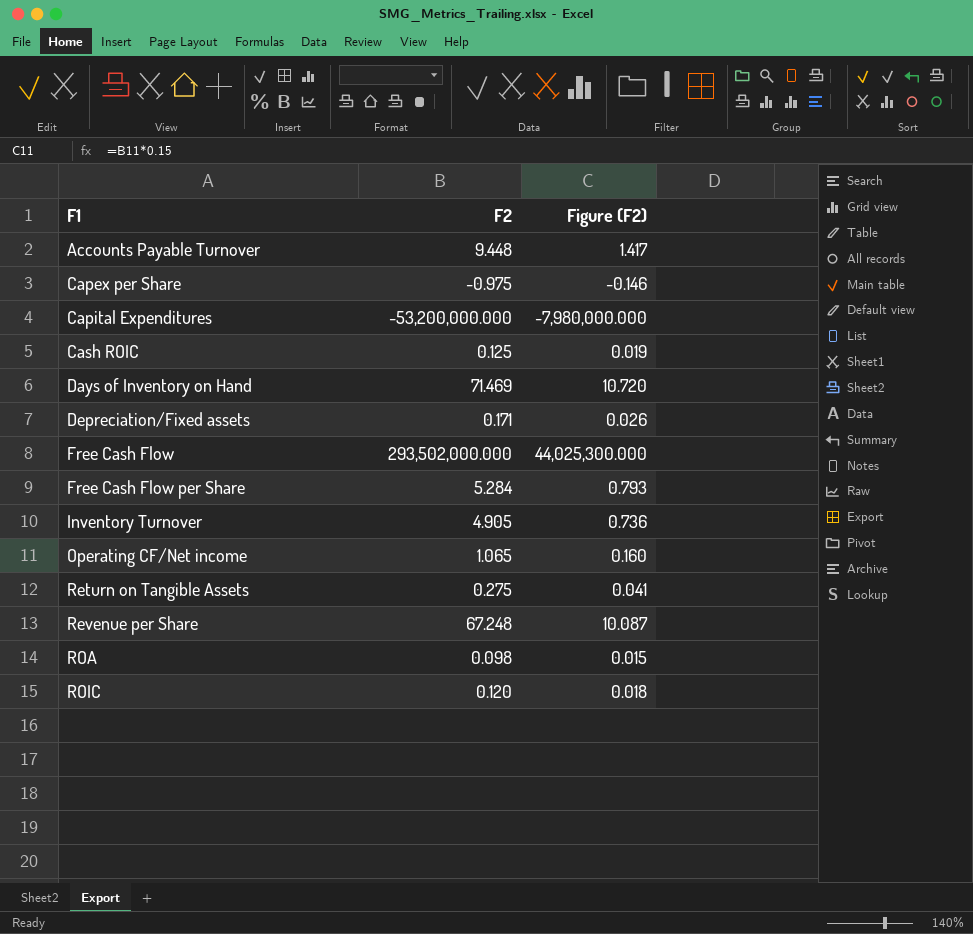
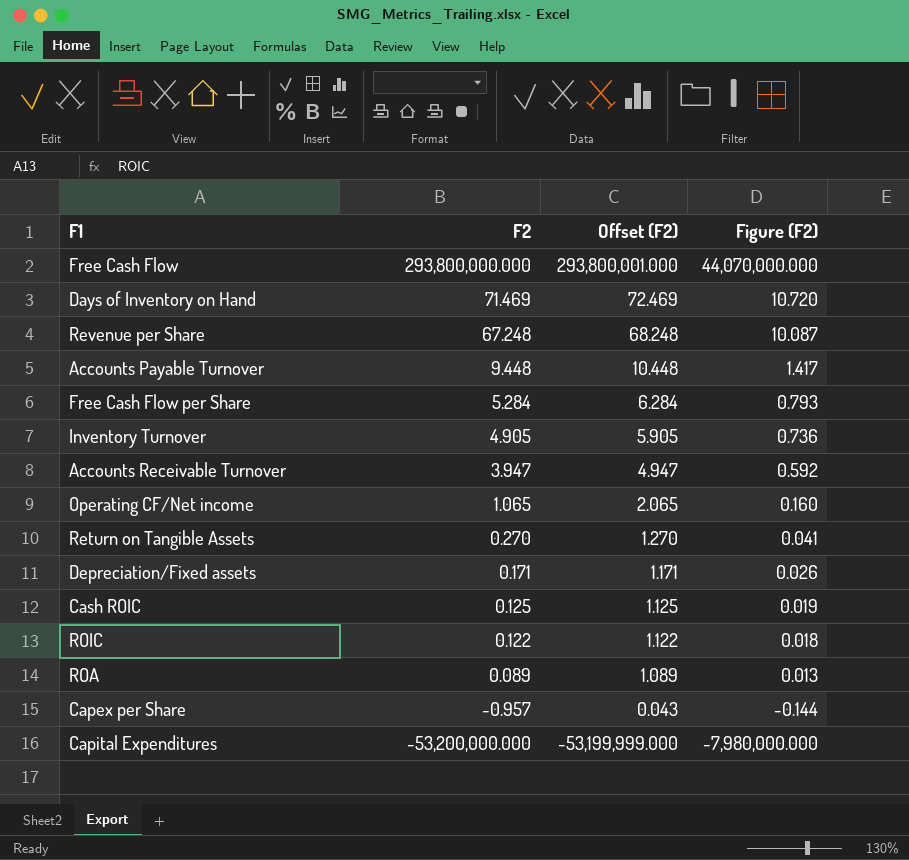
row order: F1 ascending -> F2 descending
column Offset (F2) | formula: none -> [F2] + 1
Free Cash Flow | F2: 293,502,000.000 -> 293,800,000.000
Free Cash Flow | Figure (F2): 44,025,300.000 -> 44,070,000.000
row Accounts Receivable Turnover: none -> 3.947 | 4.947 | 0.592
Return on Tangible Assets | F2: 0.275 -> 0.270
ROIC | F2: 0.120 -> 0.122
ROA | F2: 0.098 -> 0.089
ROA | Figure (F2): 0.015 -> 0.013
Capex per Share | F2: -0.975 -> -0.957
Capex per Share | Figure (F2): -0.146 -> -0.144

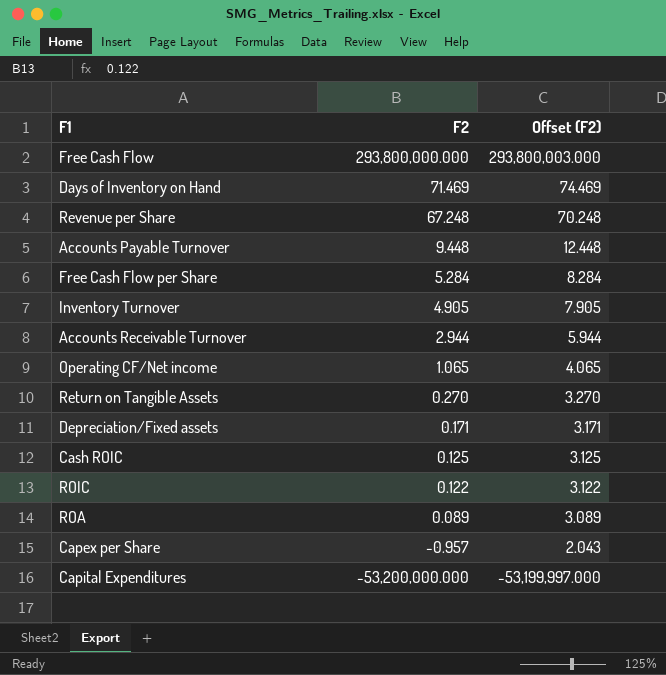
column Figure (F2) | formula: [F2] * 0.15 -> none
column Offset (F2) | formula: [F2] + 1 -> [F2] + 3
Accounts Receivable Turnover | F2: 3.947 -> 2.944

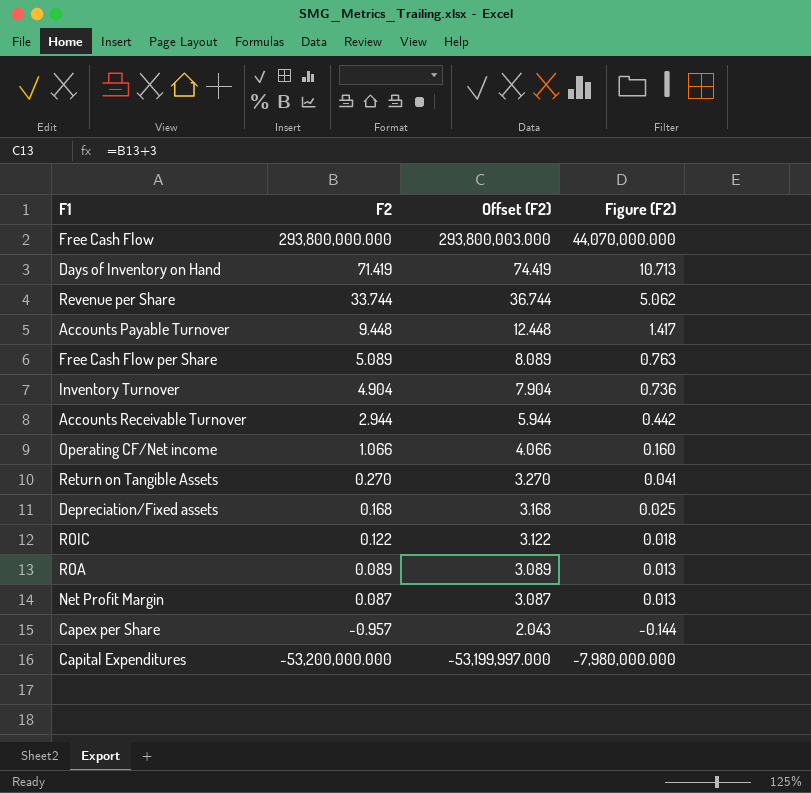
column Figure (F2) | formula: none -> [F2] * 0.15
row Cash ROIC: 0.125 | 3.125 -> none
Days of Inventory on Hand | F2: 71.469 -> 71.419
Days of Inventory on Hand | Offset (F2): 74.469 -> 74.419
Revenue per Share | F2: 67.248 -> 33.744
Revenue per Share | Offset (F2): 70.248 -> 36.744
Free Cash Flow per Share | F2: 5.284 -> 5.089
Free Cash Flow per Share | Offset (F2): 8.284 -> 8.089
Inventory Turnover | F2: 4.905 -> 4.904
Inventory Turnover | Offset (F2): 7.905 -> 7.904
Operating CF/Net income | F2: 1.065 -> 1.066
Operating CF/Net income | Offset (F2): 4.065 -> 4.066
Depreciation/Fixed assets | F2: 0.171 -> 0.168
Depreciation/Fixed assets | Offset (F2): 3.171 -> 3.168
row Net Profit Margin: none -> 0.087 | 3.087 | 0.013

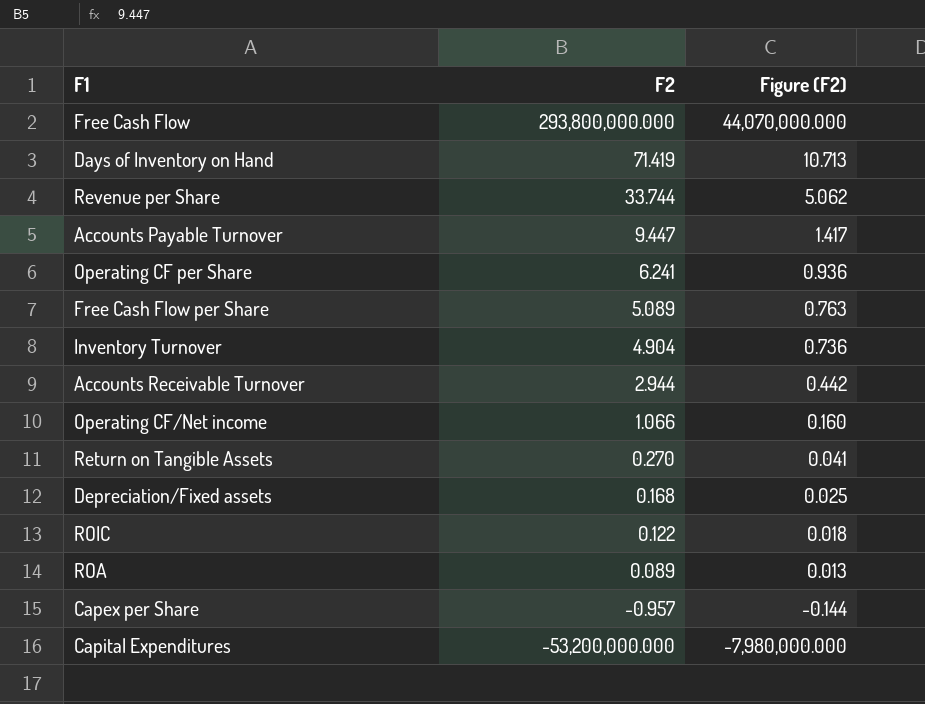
column Offset (F2) | formula: [F2] + 3 -> none
row Net Profit Margin: 0.087 | 3.087 | 0.013 -> none
Accounts Payable Turnover | F2: 9.448 -> 9.447
row Operating CF per Share: none -> 6.241 | 0.936

